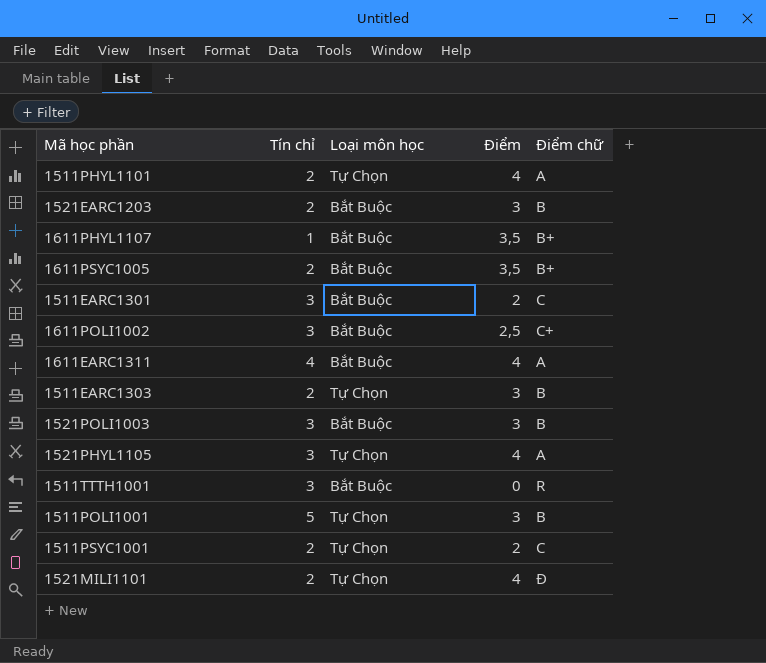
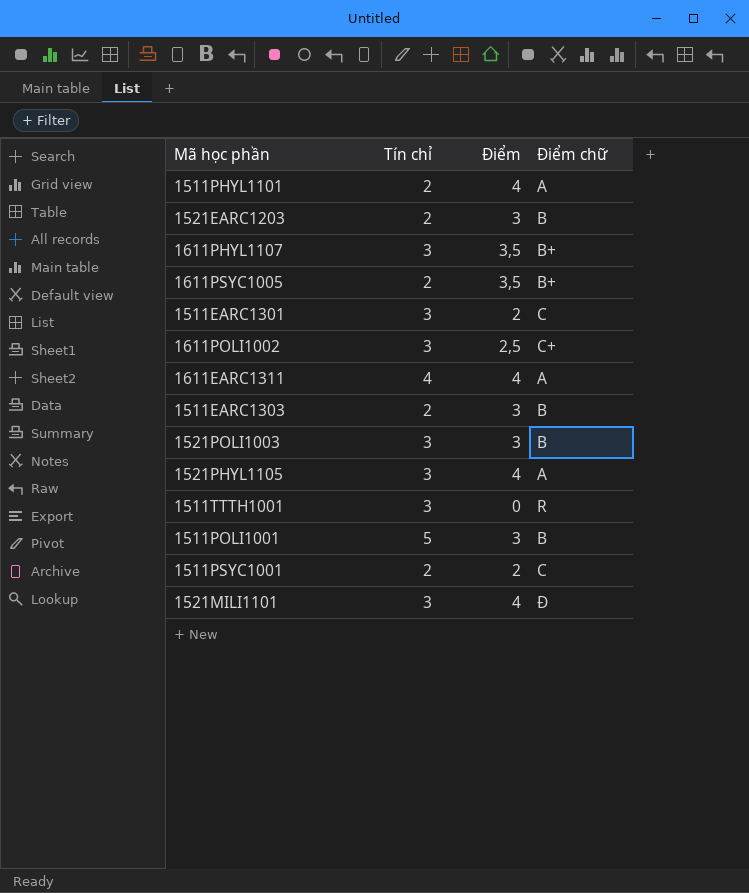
column Loại môn học | position: 3 -> none
1611PHYL1107 | Tín chỉ: 1 -> 3
1521MILI1101 | Tín chỉ: 2 -> 3

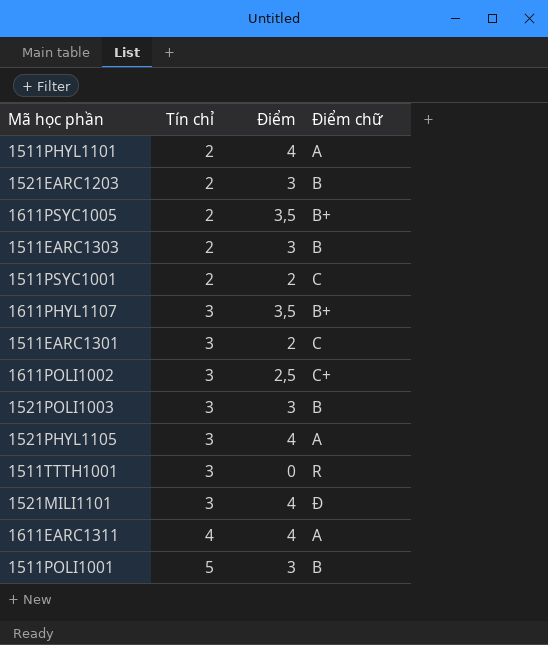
row order: none -> Tín chỉ ascending

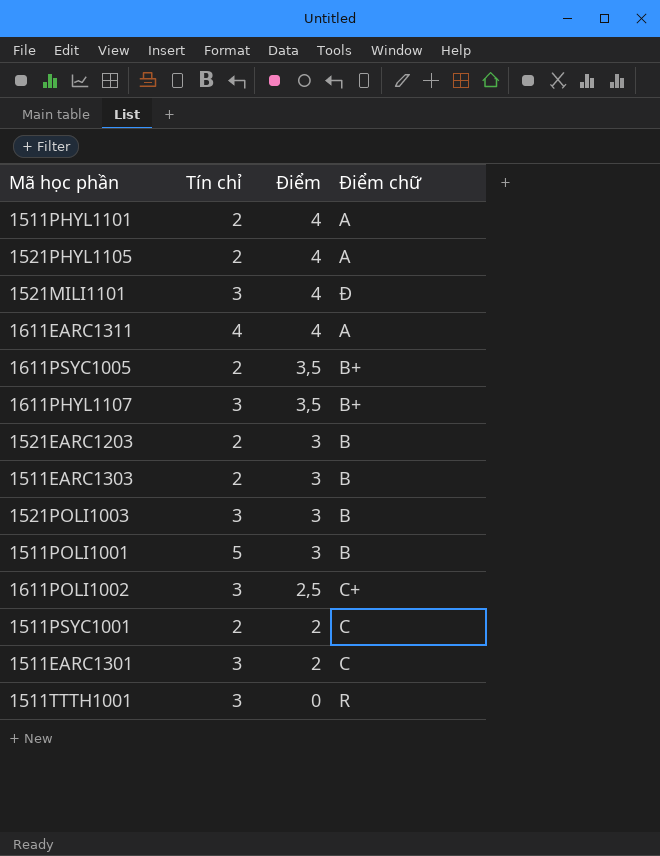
row order: Tín chỉ ascending -> Điểm descending
1521PHYL1105 | Tín chỉ: 3 -> 2

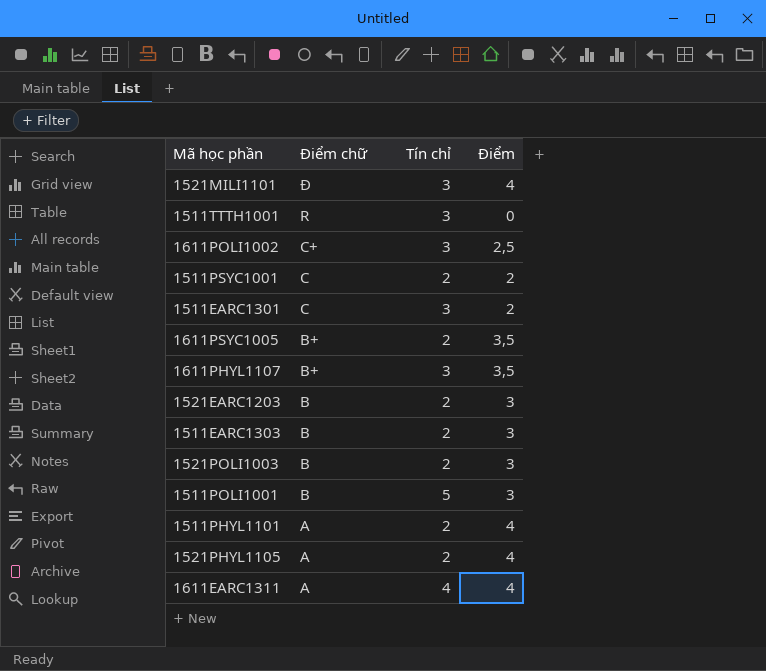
row order: Điểm descending -> Điểm chữ descending
column Điểm chữ | position: 4 -> 2
1521POLI1003 | Tín chỉ: 3 -> 2

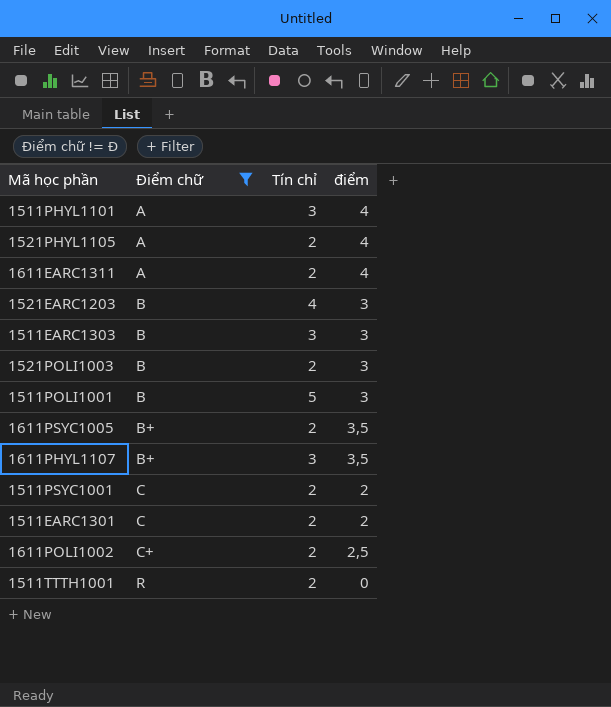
filter: none -> Điểm chữ != Ð
row order: Điểm chữ descending -> Điểm chữ ascending
column name: Điểm -> điểm
1511PHYL1101 | Tín chỉ: 2 -> 3
1611EARC1311 | Tín chỉ: 4 -> 2
1521EARC1203 | Tín chỉ: 2 -> 4
1511EARC1303 | Tín chỉ: 2 -> 3
1511EARC1301 | Tín chỉ: 3 -> 2
1611POLI1002 | Tín chỉ: 3 -> 2
1511TTTH1001 | Tín chỉ: 3 -> 2

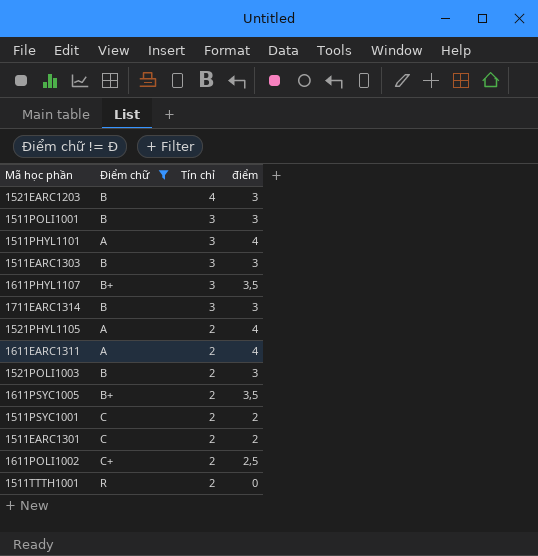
row order: Điểm chữ ascending -> Tín chỉ descending
1511POLI1001 | Tín chỉ: 5 -> 3
row 1711EARC1314: none -> B | 3 | 3

